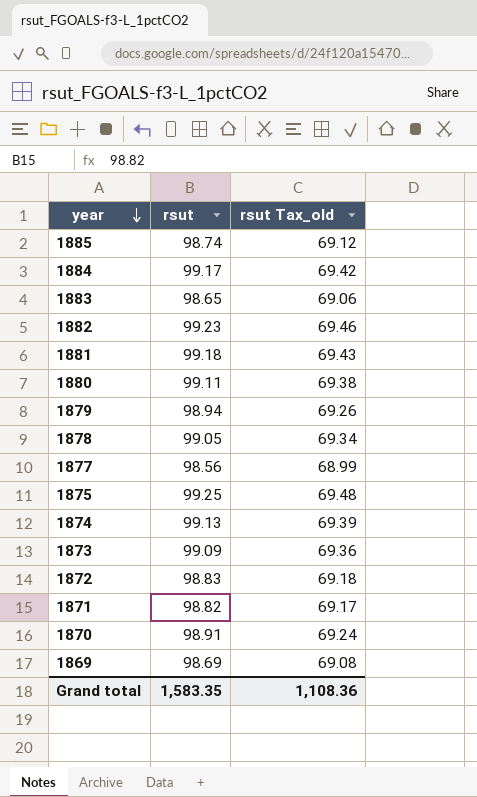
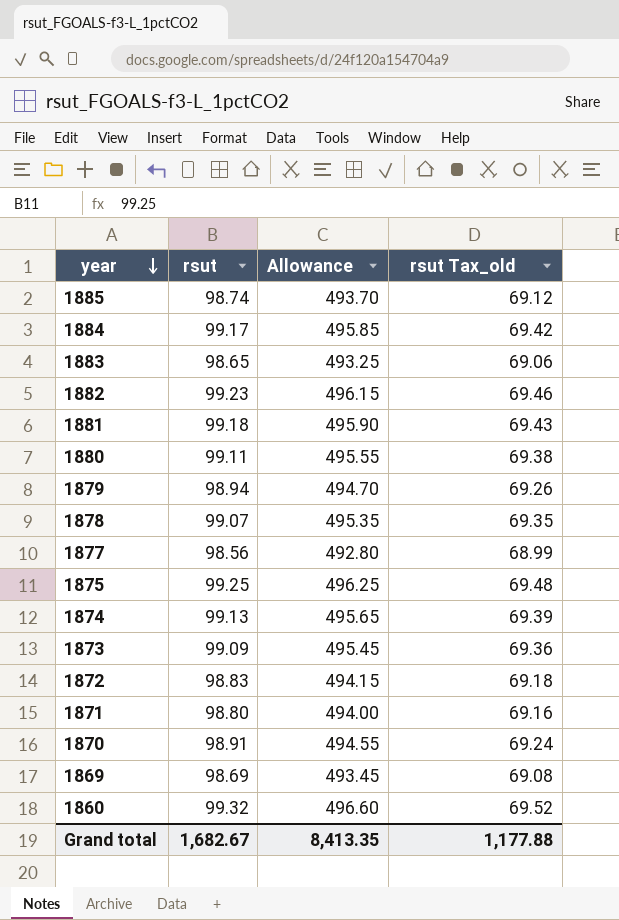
column Allowance | formula: none -> [rsut] * 5
1878 | rsut: 99.05 -> 99.07
1878 | rsut Tax_old: 69.34 -> 69.35
1871 | rsut: 98.82 -> 98.80
1871 | rsut Tax_old: 69.17 -> 69.16
row 1860: none -> 99.32 | 496.60 | 69.52
Grand total | rsut: 1,583.35 -> 1,682.67
Grand total | rsut Tax_old: 1,108.36 -> 1,177.88

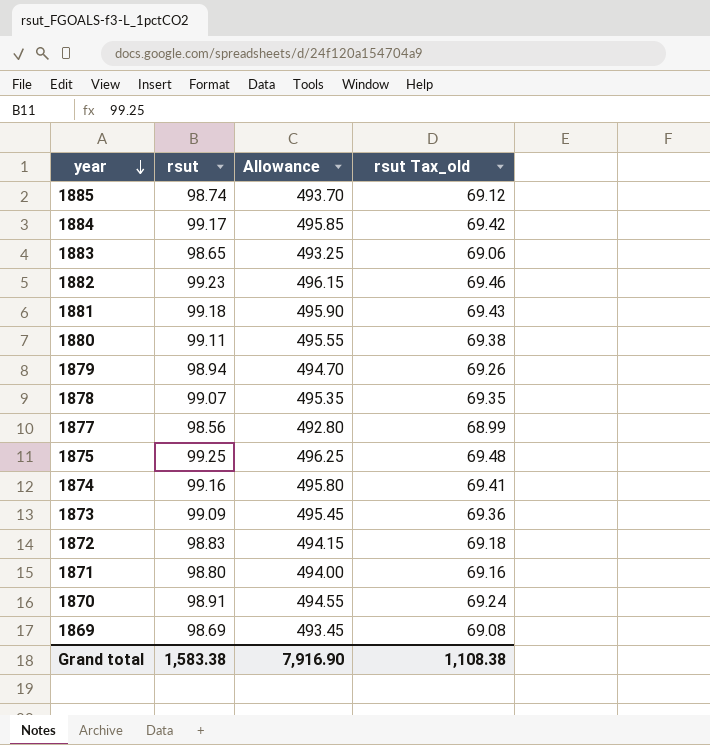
row 1860: 99.32 | 496.60 | 69.52 -> none
1874 | rsut: 99.13 -> 99.16
1874 | Allowance: 495.65 -> 495.80
1874 | rsut Tax_old: 69.39 -> 69.41
Grand total | rsut: 1,682.67 -> 1,583.38
Grand total | Allowance: 8,413.35 -> 7,916.90
Grand total | rsut Tax_old: 1,177.88 -> 1,108.38

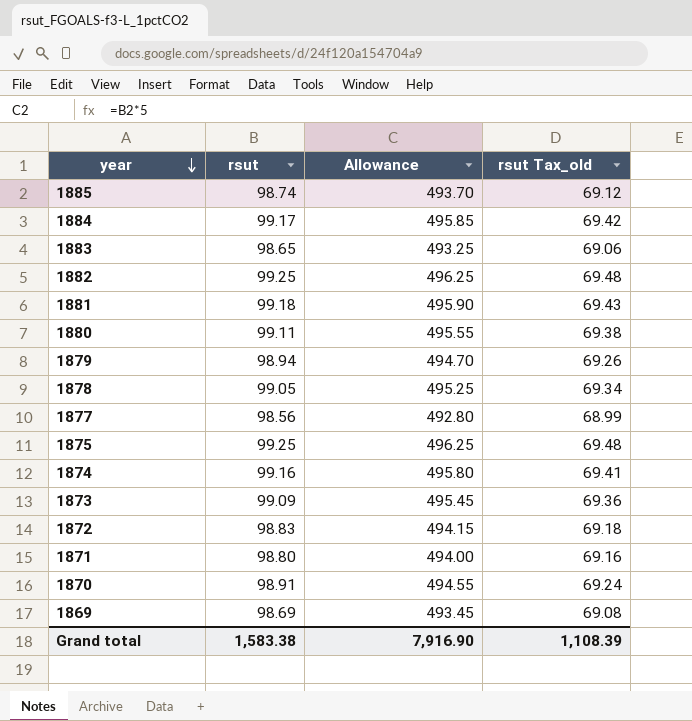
1882 | rsut: 99.23 -> 99.25
1882 | Allowance: 496.15 -> 496.25
1882 | rsut Tax_old: 69.46 -> 69.48
1878 | rsut: 99.07 -> 99.05
1878 | Allowance: 495.35 -> 495.25
1878 | rsut Tax_old: 69.35 -> 69.34
Grand total | rsut Tax_old: 1,108.38 -> 1,108.39

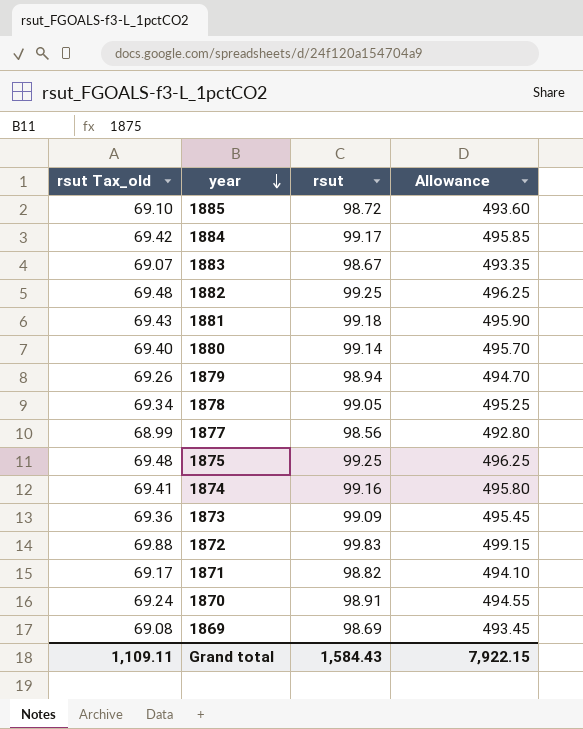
column rsut Tax_old | position: 4 -> 1
1885 | rsut Tax_old: 69.12 -> 69.10
1885 | rsut: 98.74 -> 98.72
1885 | Allowance: 493.70 -> 493.60
1883 | rsut Tax_old: 69.06 -> 69.07
1883 | rsut: 98.65 -> 98.67
1883 | Allowance: 493.25 -> 493.35
1880 | rsut Tax_old: 69.38 -> 69.40
1880 | rsut: 99.11 -> 99.14
1880 | Allowance: 495.55 -> 495.70
1872 | rsut Tax_old: 69.18 -> 69.88
1872 | rsut: 98.83 -> 99.83
1872 | Allowance: 494.15 -> 499.15
1871 | rsut Tax_old: 69.16 -> 69.17
1871 | rsut: 98.80 -> 98.82
1871 | Allowance: 494.00 -> 494.10
Grand total | rsut Tax_old: 1,108.39 -> 1,109.11
Grand total | rsut: 1,583.38 -> 1,584.43
Grand total | Allowance: 7,916.90 -> 7,922.15

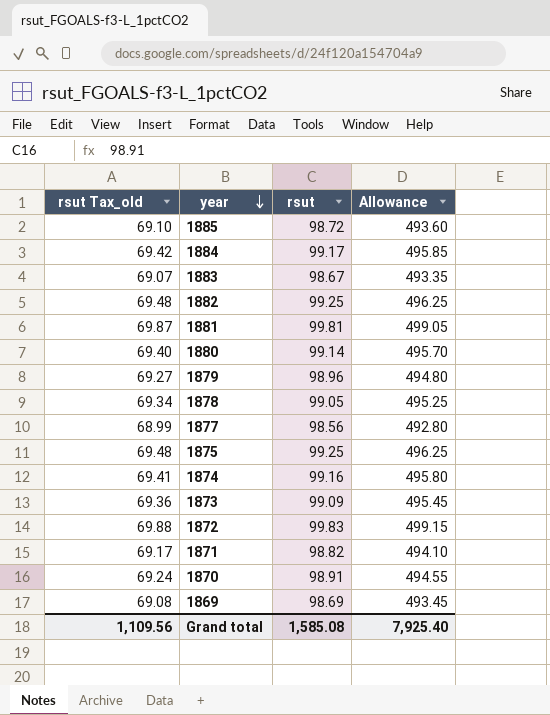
1881 | rsut Tax_old: 69.43 -> 69.87
1881 | rsut: 99.18 -> 99.81
1881 | Allowance: 495.90 -> 499.05
1879 | rsut Tax_old: 69.26 -> 69.27
1879 | rsut: 98.94 -> 98.96
1879 | Allowance: 494.70 -> 494.80
Grand total | rsut Tax_old: 1,109.11 -> 1,109.56
Grand total | rsut: 1,584.43 -> 1,585.08
Grand total | Allowance: 7,922.15 -> 7,925.40

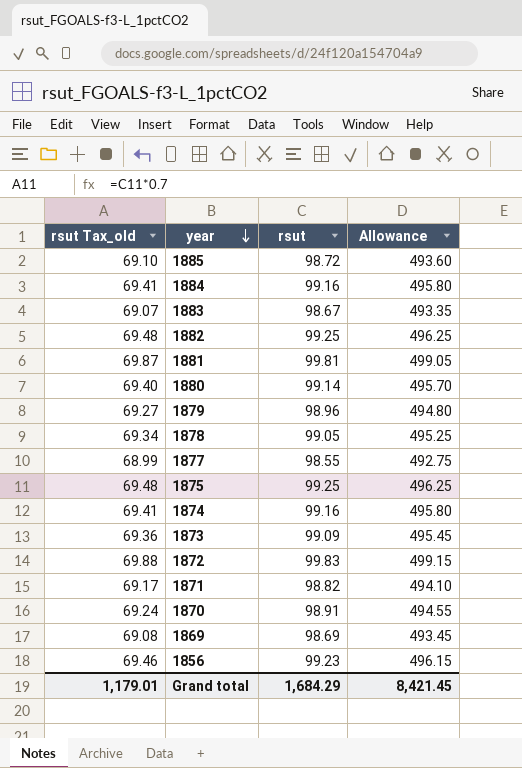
1884 | rsut Tax_old: 69.42 -> 69.41
1884 | rsut: 99.17 -> 99.16
1884 | Allowance: 495.85 -> 495.80
1877 | rsut: 98.56 -> 98.55
1877 | Allowance: 492.80 -> 492.75
row 1856: none -> 69.46 | 99.23 | 496.15
Grand total | rsut Tax_old: 1,109.56 -> 1,179.01
Grand total | rsut: 1,585.08 -> 1,684.29
Grand total | Allowance: 7,925.40 -> 8,421.45

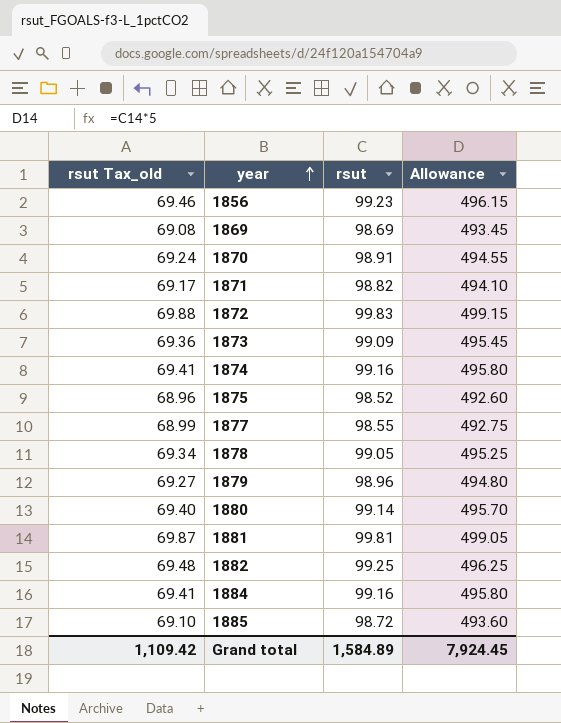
row order: year descending -> year ascending
row 1883: 69.07 | 98.67 | 493.35 -> none
1875 | rsut Tax_old: 69.48 -> 68.96
1875 | rsut: 99.25 -> 98.52
1875 | Allowance: 496.25 -> 492.60
Grand total | rsut Tax_old: 1,179.01 -> 1,109.42
Grand total | rsut: 1,684.29 -> 1,584.89
Grand total | Allowance: 8,421.45 -> 7,924.45

